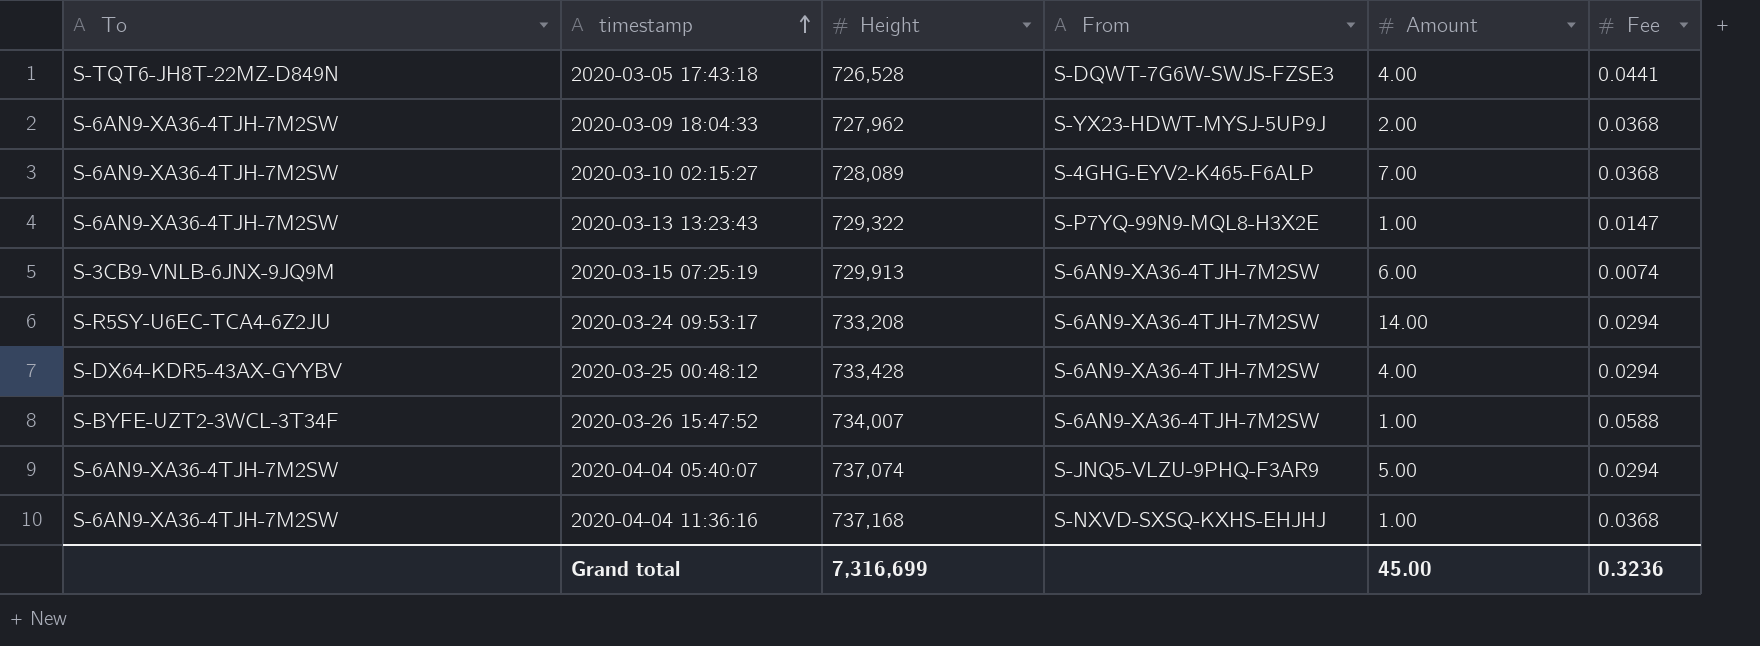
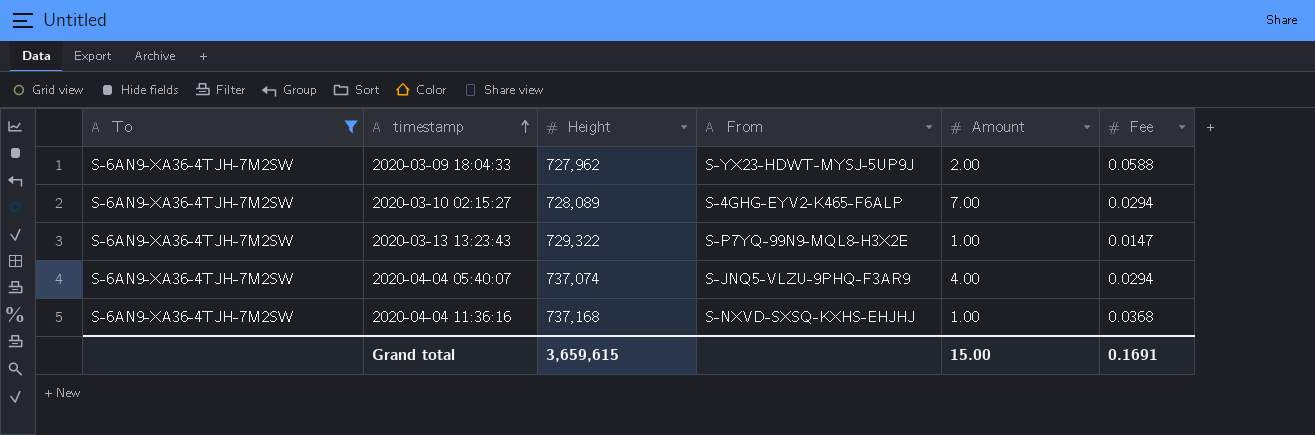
filter: none -> To = S-6AN9-XA36-4TJH-7M2SW
2020-03-09 18:04:33 | Fee: 0.0368 -> 0.0588
2020-03-10 02:15:27 | Fee: 0.0368 -> 0.0294
2020-04-04 05:40:07 | Amount: 5.00 -> 4.00
Grand total | Height: 7,316,699 -> 3,659,615
Grand total | Amount: 45.00 -> 15.00
Grand total | Fee: 0.3236 -> 0.1691

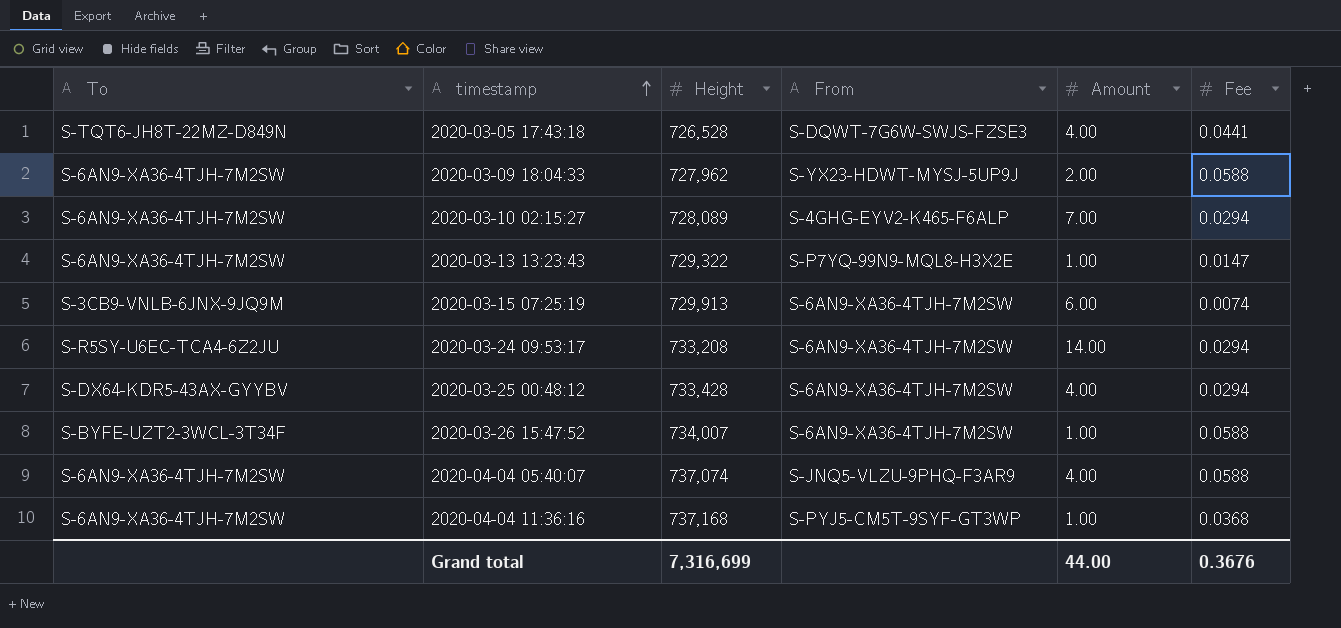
filter: To = S-6AN9-XA36-4TJH-7M2SW -> none
2020-04-04 05:40:07 | Fee: 0.0294 -> 0.0588
2020-04-04 11:36:16 | From: S-NXVD-SXSQ-KXHS-EHJHJ -> S-PYJ5-CM5T-9SYF-GT3WP
Grand total | Height: 3,659,615 -> 7,316,699
Grand total | Amount: 15.00 -> 44.00
Grand total | Fee: 0.1691 -> 0.3676

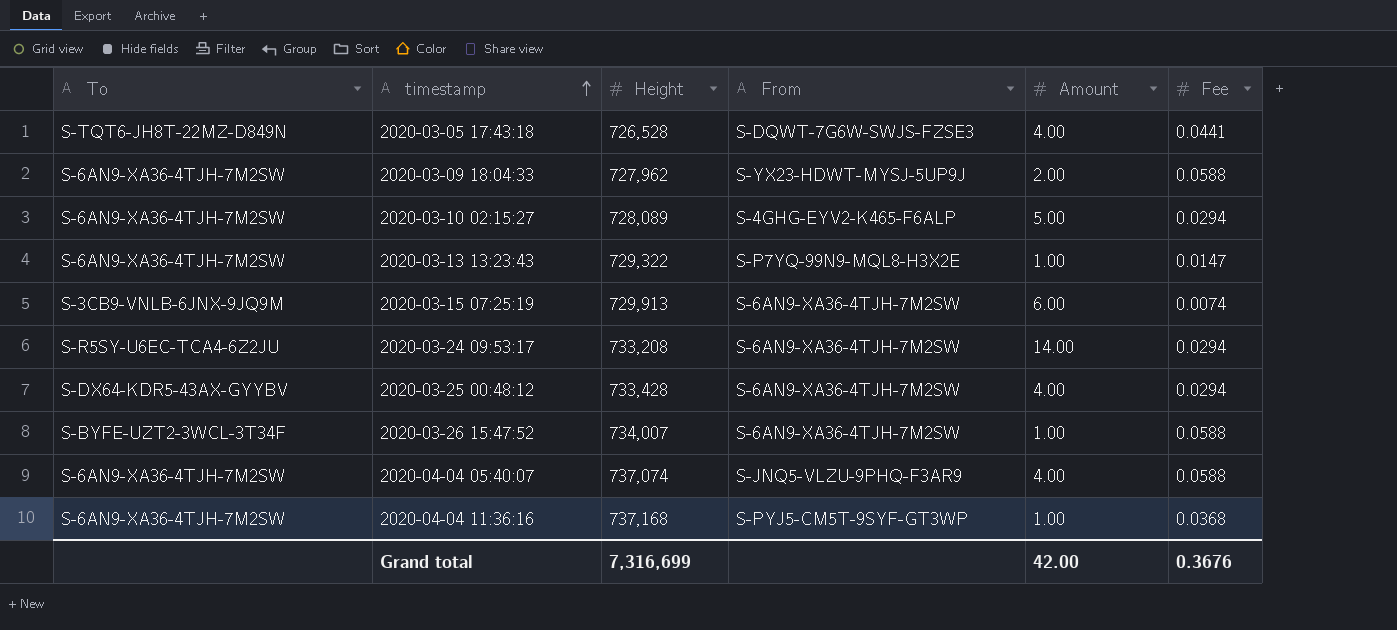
2020-03-10 02:15:27 | Amount: 7.00 -> 5.00
Grand total | Amount: 44.00 -> 42.00

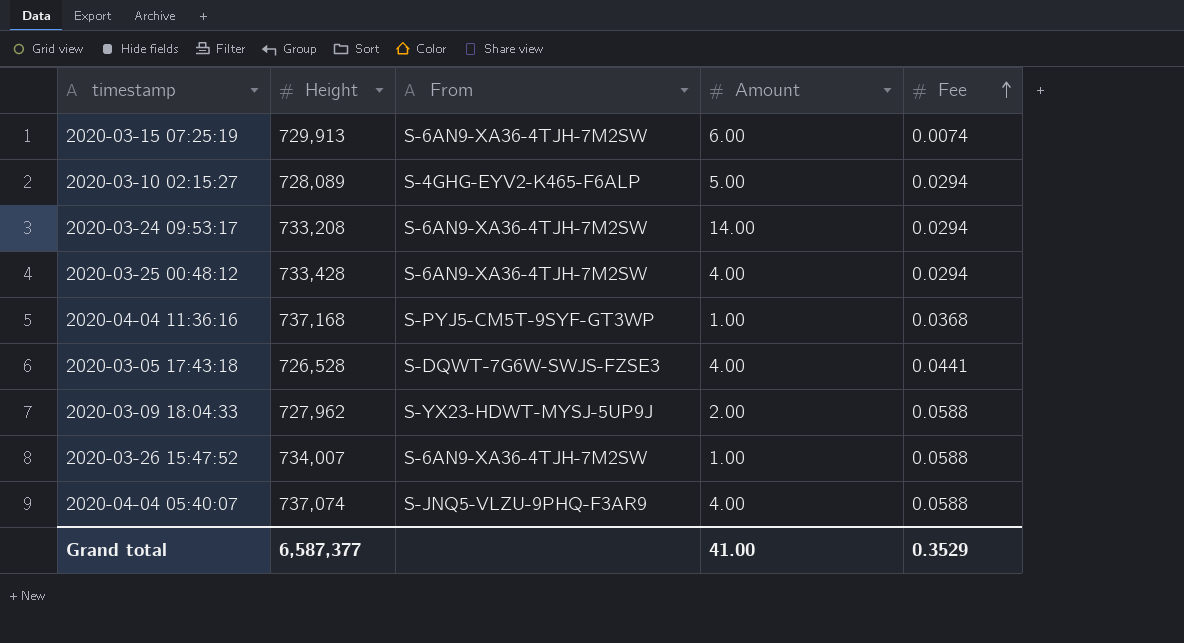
row order: timestamp ascending -> Fee ascending
column To | position: 1 -> none
row 2020-03-13 13:23:43: S-6AN9-XA36-4TJH-7M2SW | 729,322 | S-P7YQ-99N9-MQL8-H3X2E | 1.00 | 0.0147 -> none
Grand total | Height: 7,316,699 -> 6,587,377
Grand total | Amount: 42.00 -> 41.00
Grand total | Fee: 0.3676 -> 0.3529

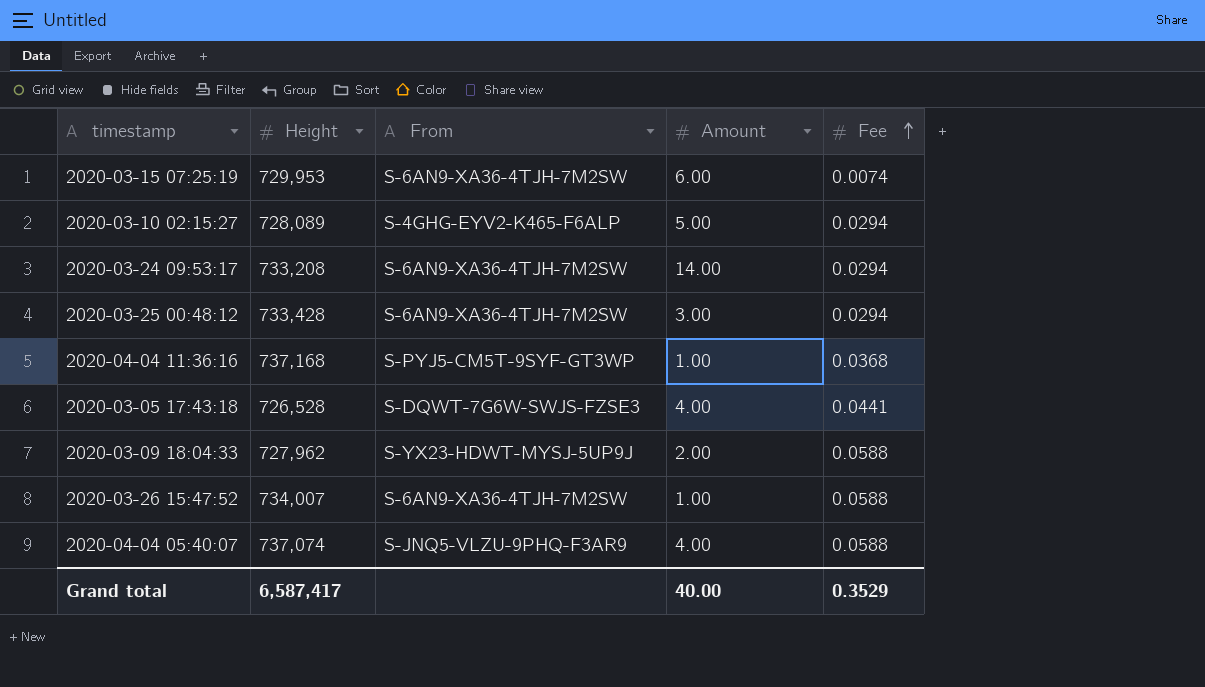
2020-03-15 07:25:19 | Height: 729,913 -> 729,953
2020-03-25 00:48:12 | Amount: 4.00 -> 3.00
Grand total | Height: 6,587,377 -> 6,587,417
Grand total | Amount: 41.00 -> 40.00

